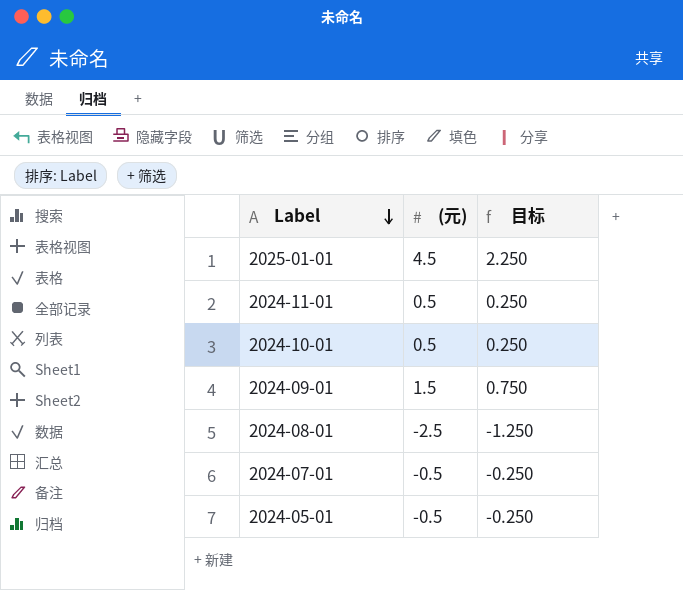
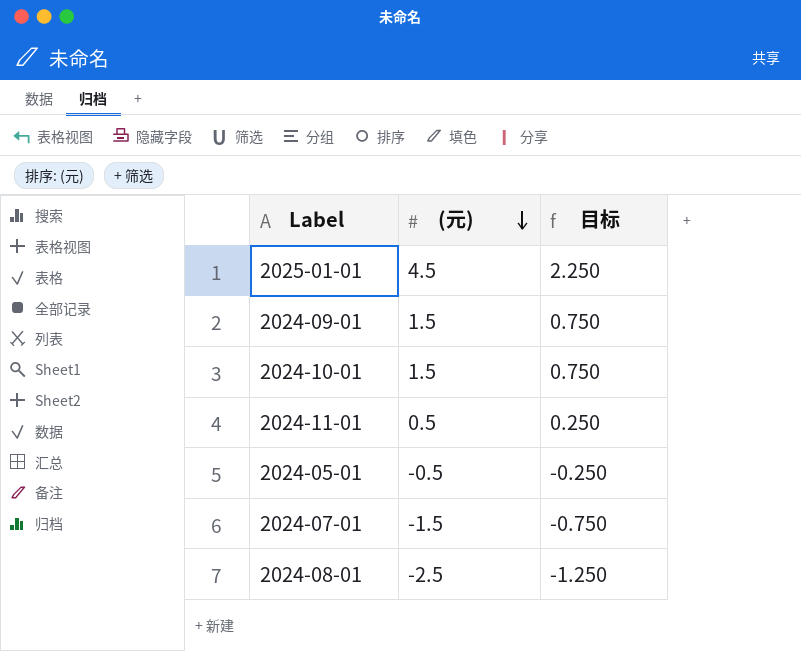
row order: Label descending -> (元) descending
2024-10-01 | (元): 0.5 -> 1.5
2024-10-01 | 目标: 0.250 -> 0.750
2024-07-01 | (元): -0.5 -> -1.5
2024-07-01 | 目标: -0.250 -> -0.750

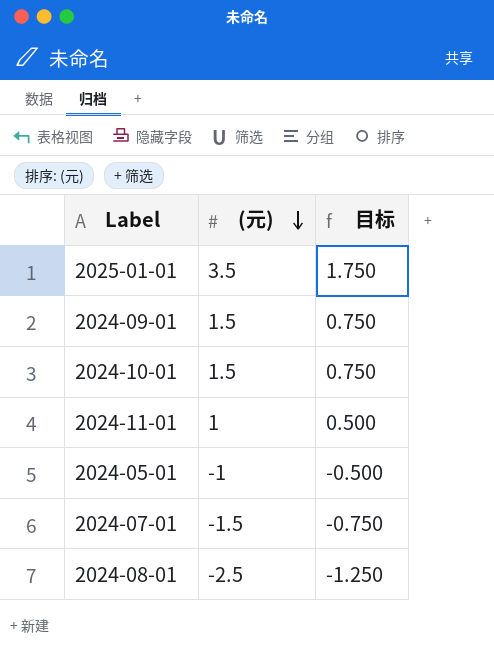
2025-01-01 | (元): 4.5 -> 3.5
2025-01-01 | 目标: 2.250 -> 1.750
2024-11-01 | (元): 0.5 -> 1
2024-11-01 | 目标: 0.250 -> 0.500
2024-05-01 | (元): -0.5 -> -1
2024-05-01 | 目标: -0.250 -> -0.500

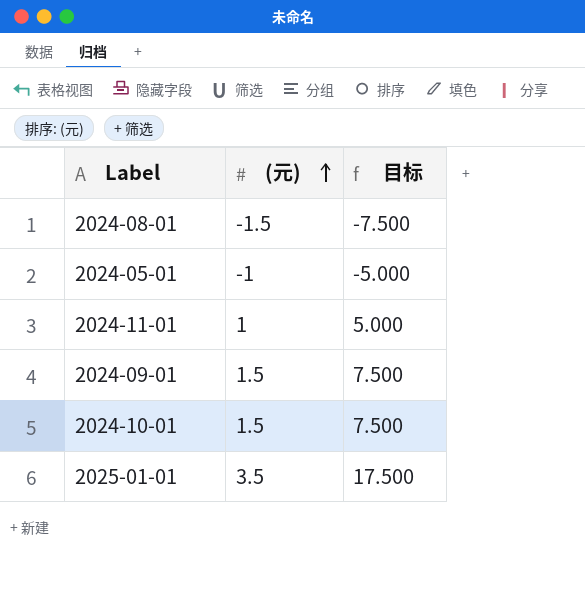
row order: (元) descending -> (元) ascending
column 目标 | formula: [(元)] * 0.5 -> [(元)] * 5
row 2024-07-01: -1.5 | -0.750 -> none
2024-08-01 | (元): -2.5 -> -1.5

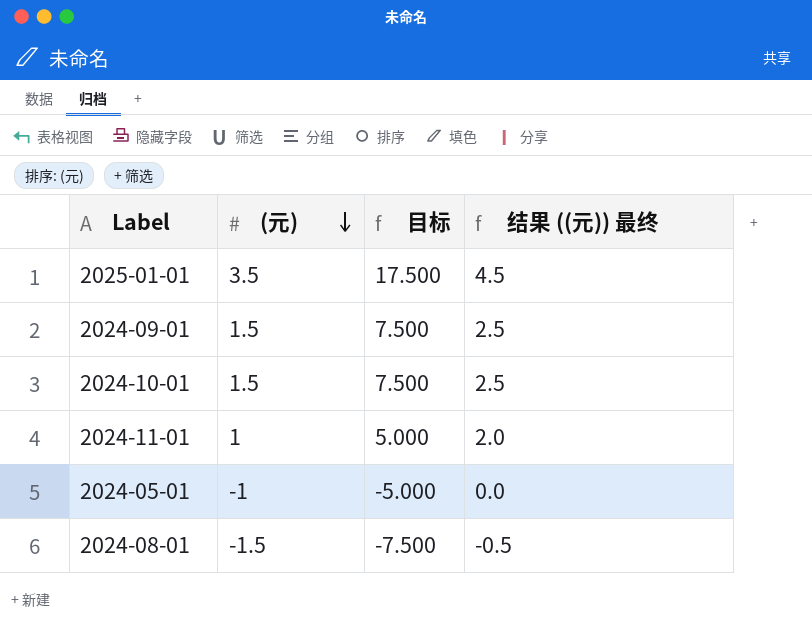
row order: (元) ascending -> (元) descending
column 结果 ((元)) 最终 | formula: none -> [(元)] + 1

